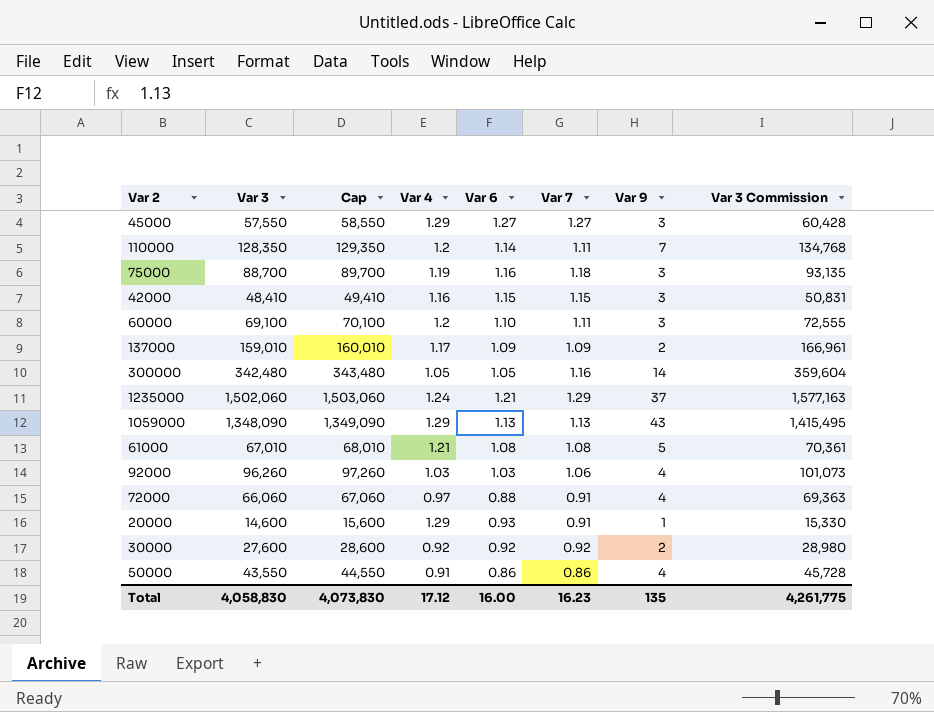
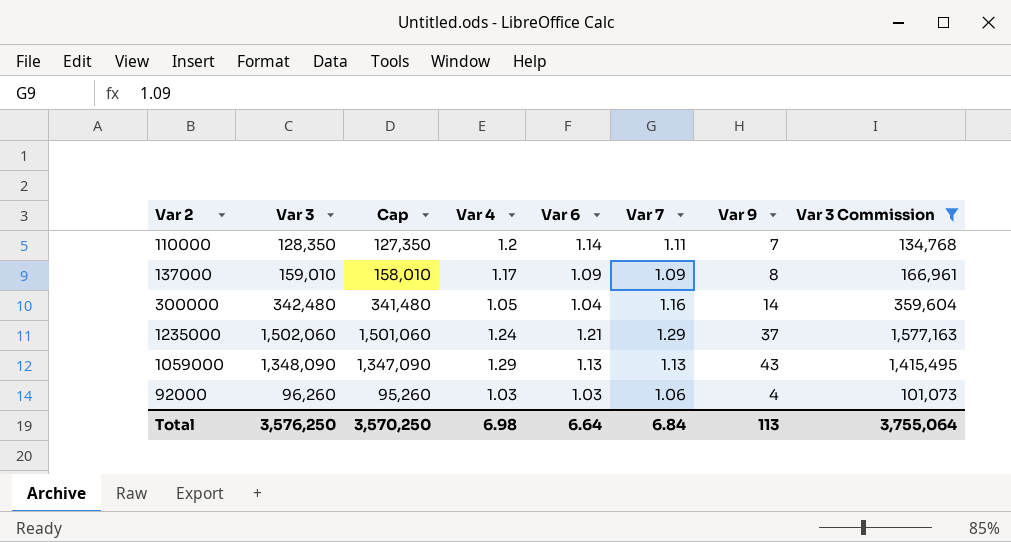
filter: none -> Var 3 Commission >= 101,073
column Cap | formula: [Var 3] + 1000 -> [Var 3] - 1000
137000 | Var 9: 2 -> 8
300000 | Var 6: 1.05 -> 1.04
Total | Var 3: 4,058,830 -> 3,576,250
Total | Cap: 4,073,830 -> 3,570,250
Total | Var 4: 17.12 -> 6.98
Total | Var 6: 16.00 -> 6.64
Total | Var 7: 16.23 -> 6.84
Total | Var 9: 135 -> 113
Total | Var 3 Commission: 4,261,775 -> 3,755,064

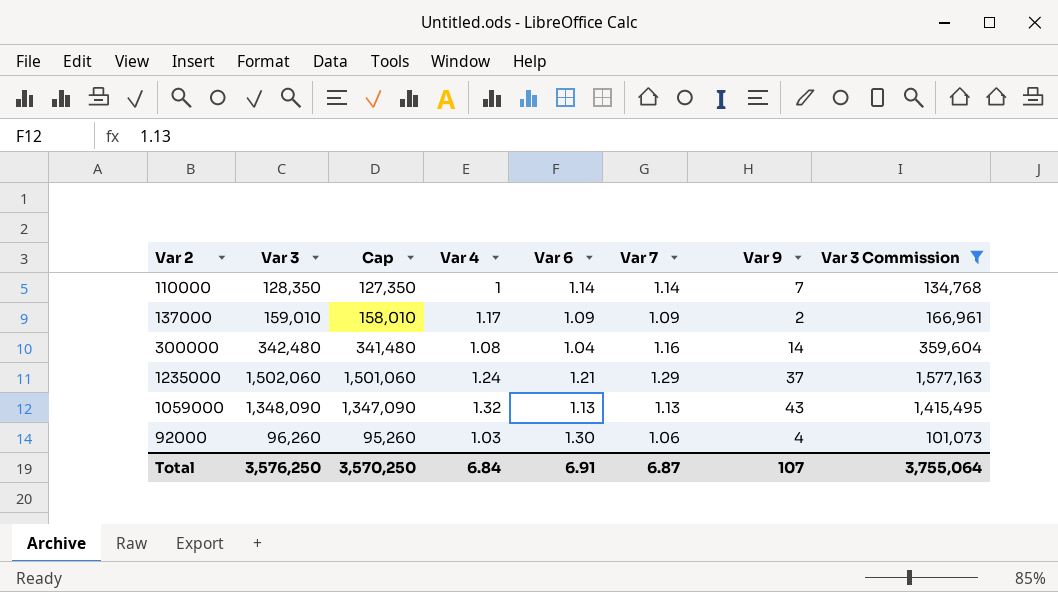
110000 | Var 4: 1.2 -> 1
110000 | Var 7: 1.11 -> 1.14
137000 | Var 9: 8 -> 2
300000 | Var 4: 1.05 -> 1.08
1059000 | Var 4: 1.29 -> 1.32
92000 | Var 6: 1.03 -> 1.30
Total | Var 4: 6.98 -> 6.84
Total | Var 6: 6.64 -> 6.91
Total | Var 7: 6.84 -> 6.87
Total | Var 9: 113 -> 107

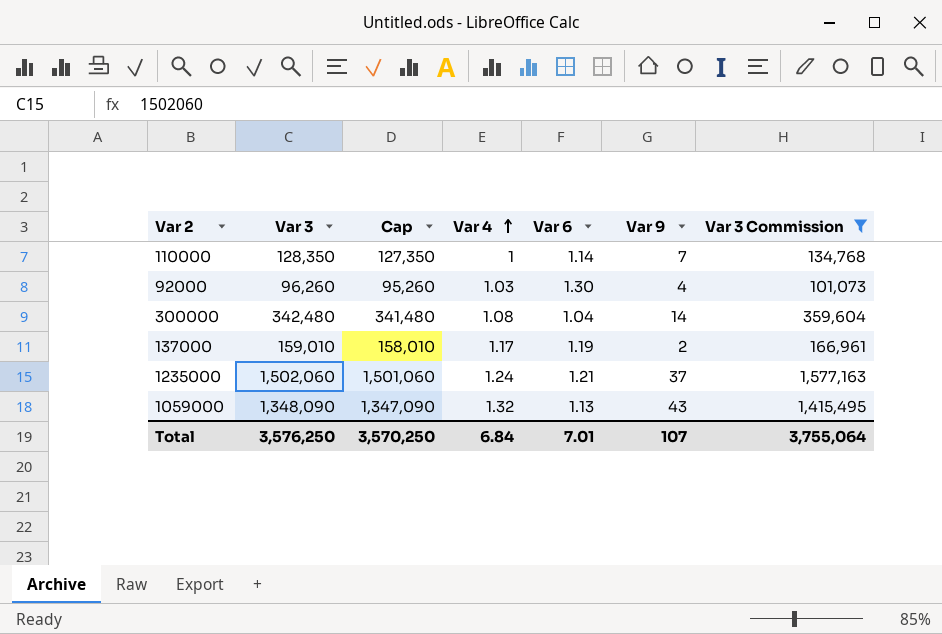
row order: none -> Var 4 ascending
column Var 7 | position: 6 -> none
137000 | Var 6: 1.09 -> 1.19
Total | Var 6: 6.91 -> 7.01

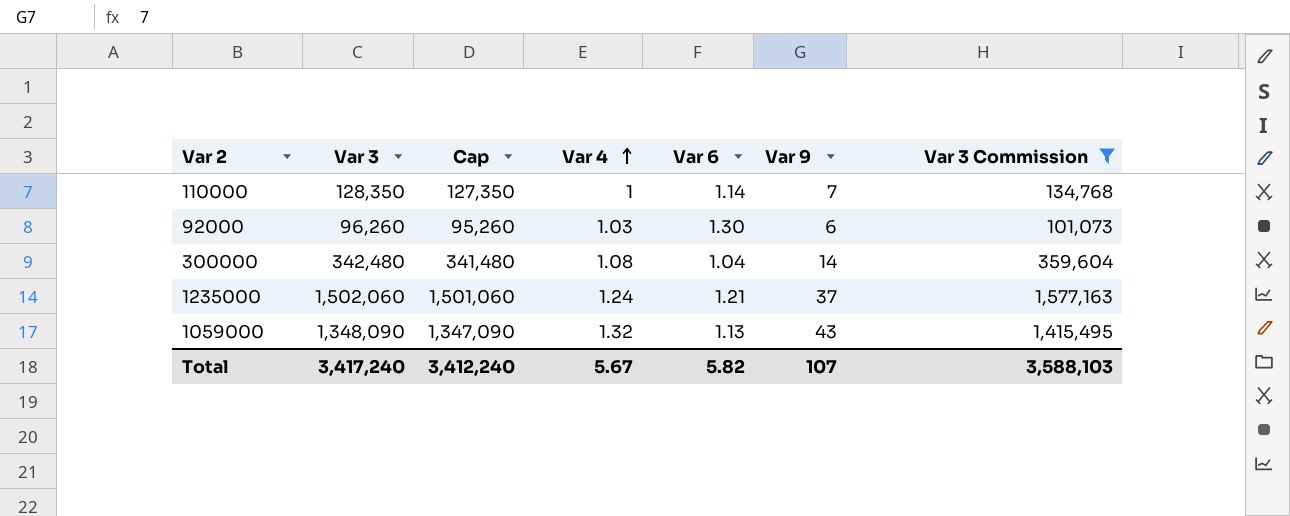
row 137000: 159,010 | 158,010 | 1.17 | 1.19 | 2 | 166,961 -> none
92000 | Var 9: 4 -> 6
Total | Var 3: 3,576,250 -> 3,417,240
Total | Cap: 3,570,250 -> 3,412,240
Total | Var 4: 6.84 -> 5.67
Total | Var 6: 7.01 -> 5.82
Total | Var 3 Commission: 3,755,064 -> 3,588,103

